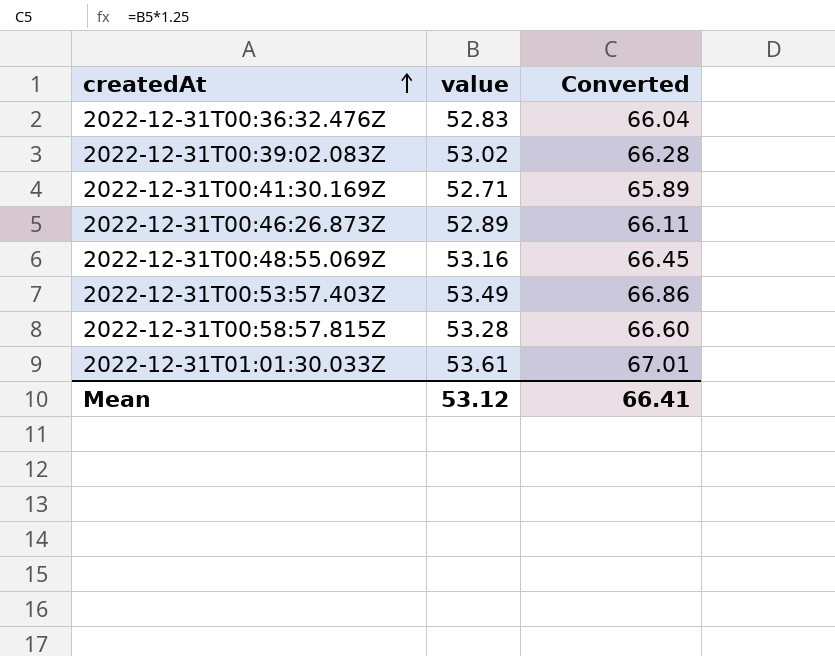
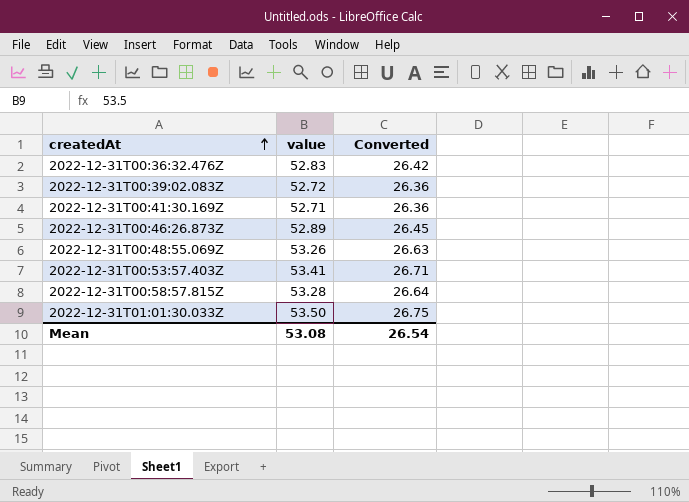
column Converted | formula: [value] * 1.25 -> [value] * 0.5
2022-12-31T00:39:02.083Z | value: 53.02 -> 52.72
2022-12-31T00:48:55.069Z | value: 53.16 -> 53.26
2022-12-31T00:53:57.403Z | value: 53.49 -> 53.41
2022-12-31T01:01:30.033Z | value: 53.61 -> 53.50
Mean | value: 53.12 -> 53.08
Mean | Converted: 66.41 -> 26.54

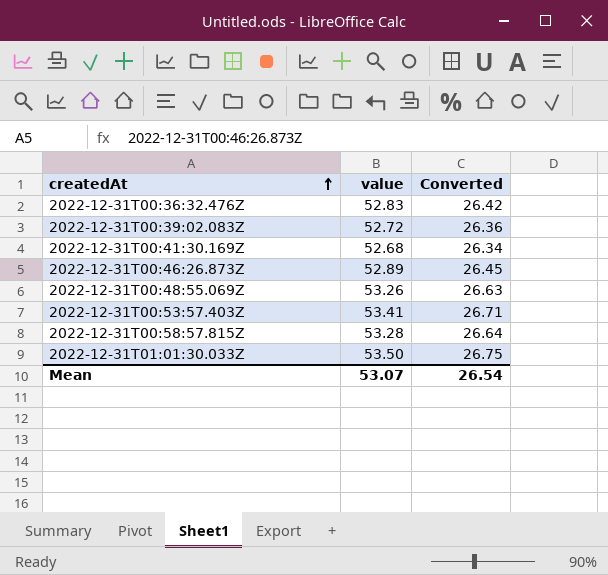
2022-12-31T00:41:30.169Z | value: 52.71 -> 52.68
2022-12-31T00:41:30.169Z | Converted: 26.36 -> 26.34
Mean | value: 53.08 -> 53.07

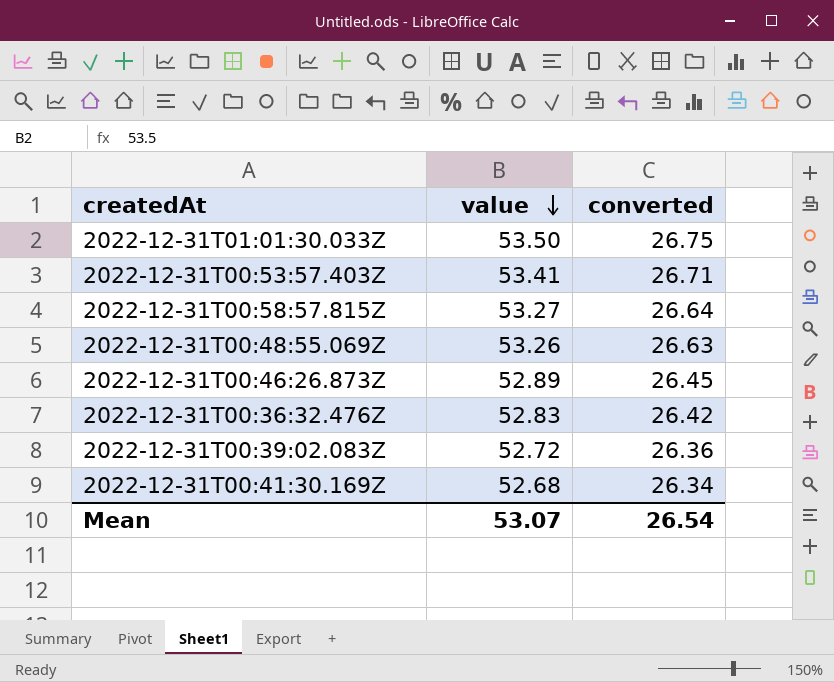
row order: createdAt ascending -> value descending
column name: Converted -> converted
2022-12-31T00:58:57.815Z | value: 53.28 -> 53.27

